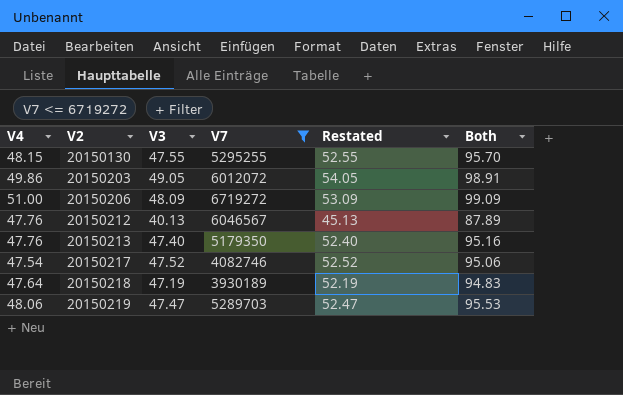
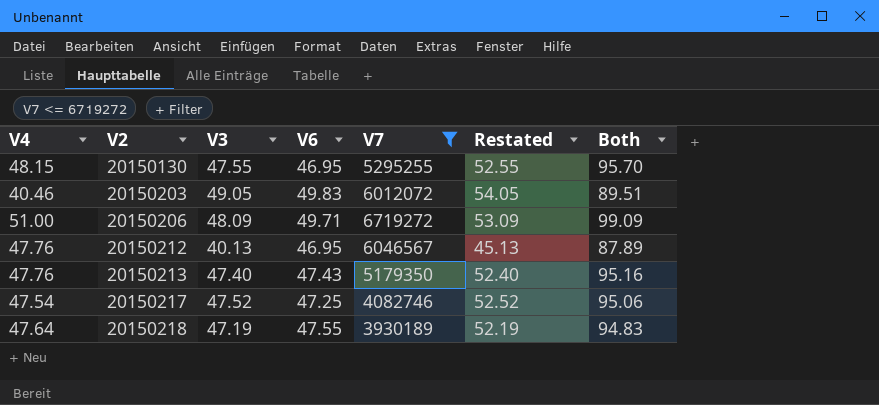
column V6 | position: none -> 4
row 20150219: 48.06 | 47.47 | 5289703 | 52.47 | 95.53 -> none
20150203 | V4: 49.86 -> 40.46
20150203 | Both: 98.91 -> 89.51

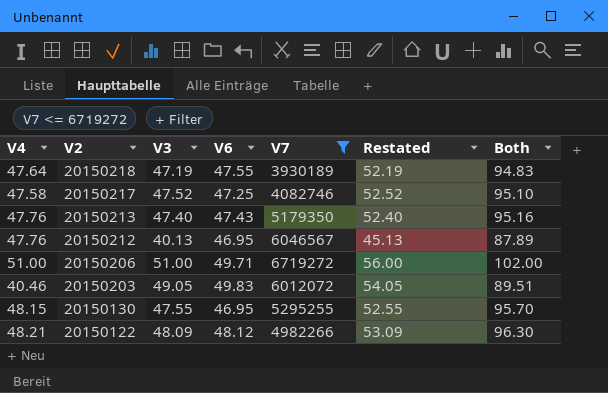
row order: V2 ascending -> V2 descending
20150217 | V4: 47.54 -> 47.58
20150217 | Both: 95.06 -> 95.10
20150206 | V3: 48.09 -> 51.00
20150206 | Restated: 53.09 -> 56.00
20150206 | Both: 99.09 -> 102.00
row 20150122: none -> 48.21 | 48.09 | 48.12 | 4982266 | 53.09 | 96.30

